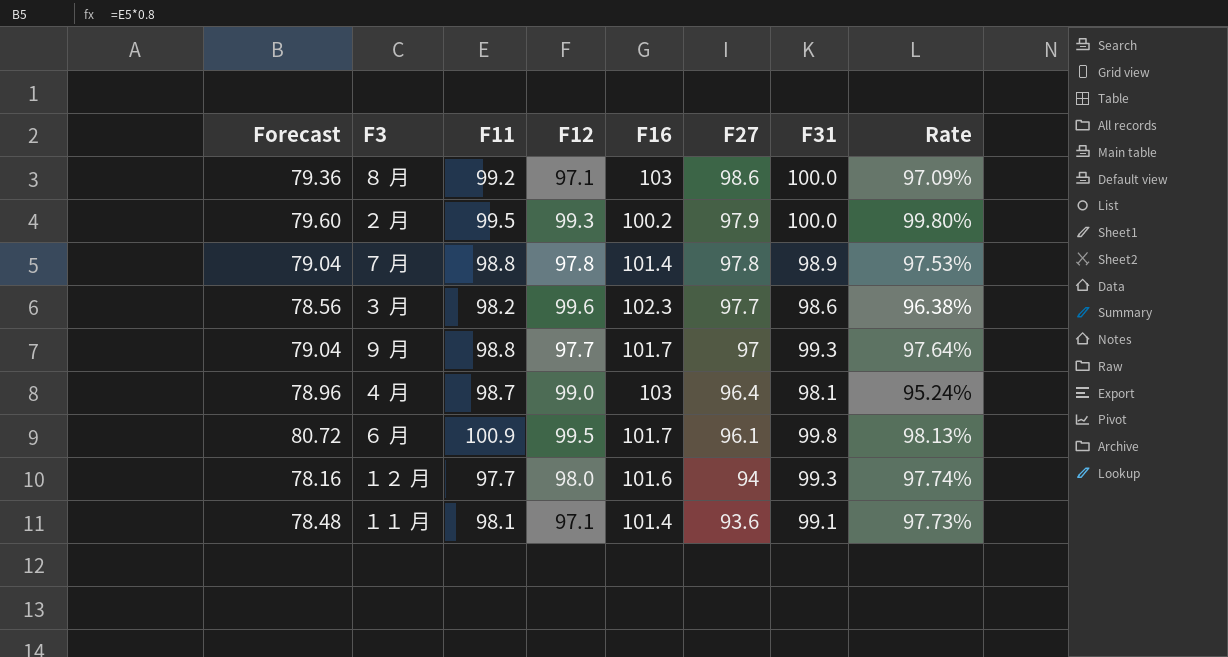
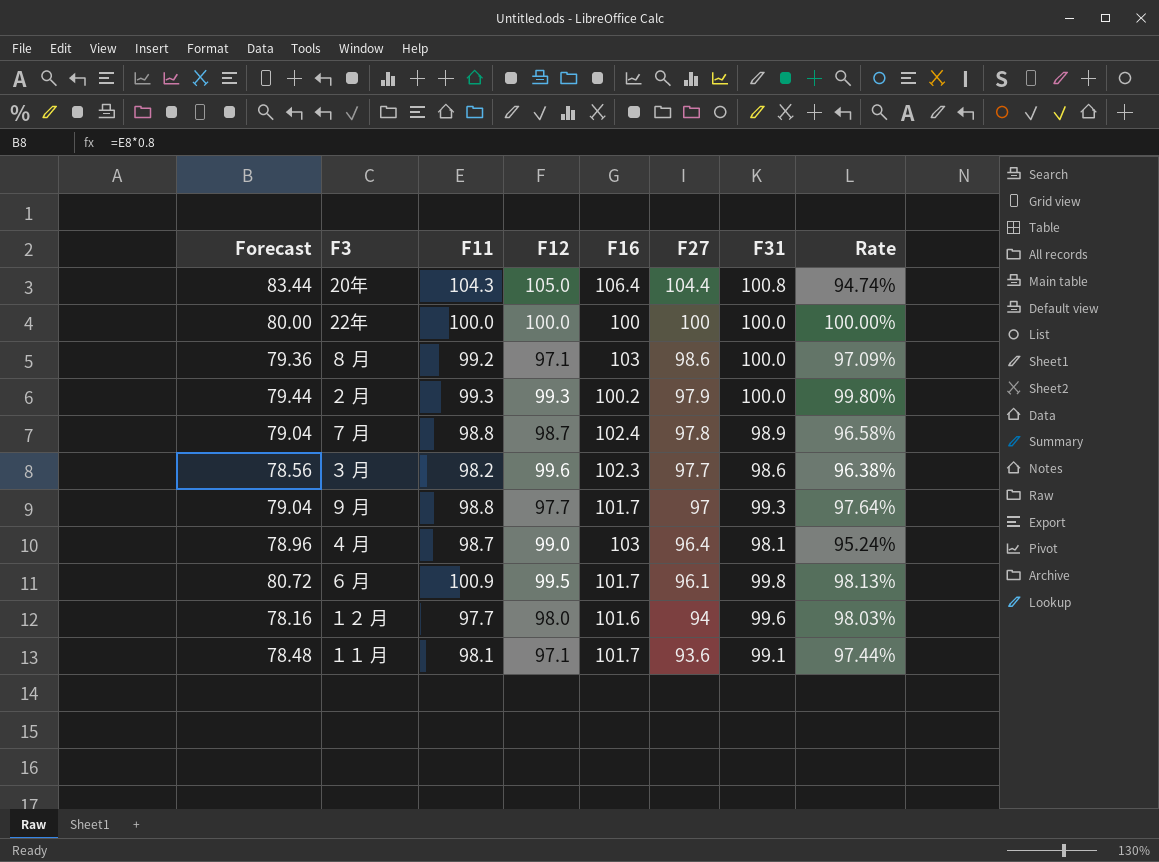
row 20年: none -> 83.44 | 104.3 | 105.0 | 106.4 | 104.4 | 100.8 | 94.74%
row 22年: none -> 80.00 | 100.0 | 100.0 | 100 | 100 | 100.0 | 100.00%
２ 月 | Forecast: 79.60 -> 79.44
２ 月 | F11: 99.5 -> 99.3
７ 月 | F12: 97.8 -> 98.7
７ 月 | F16: 101.4 -> 102.4
７ 月 | Rate: 97.53% -> 96.58%
１２ 月 | F31: 99.3 -> 99.6
１２ 月 | Rate: 97.74% -> 98.03%
１１ 月 | F16: 101.4 -> 101.7
１１ 月 | Rate: 97.73% -> 97.44%

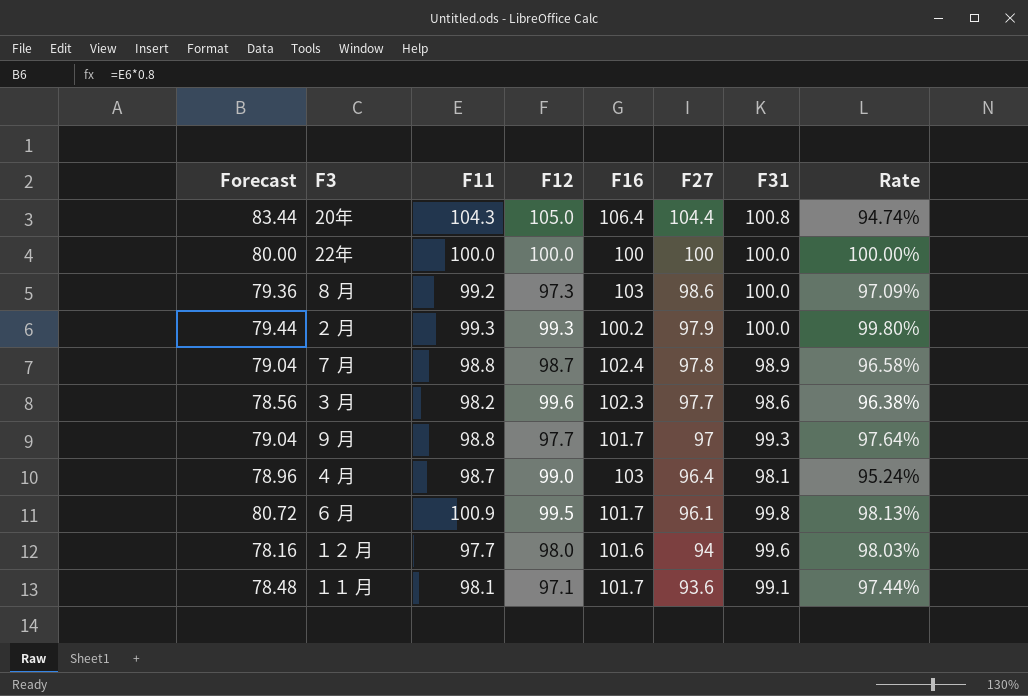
８ 月 | F12: 97.1 -> 97.3

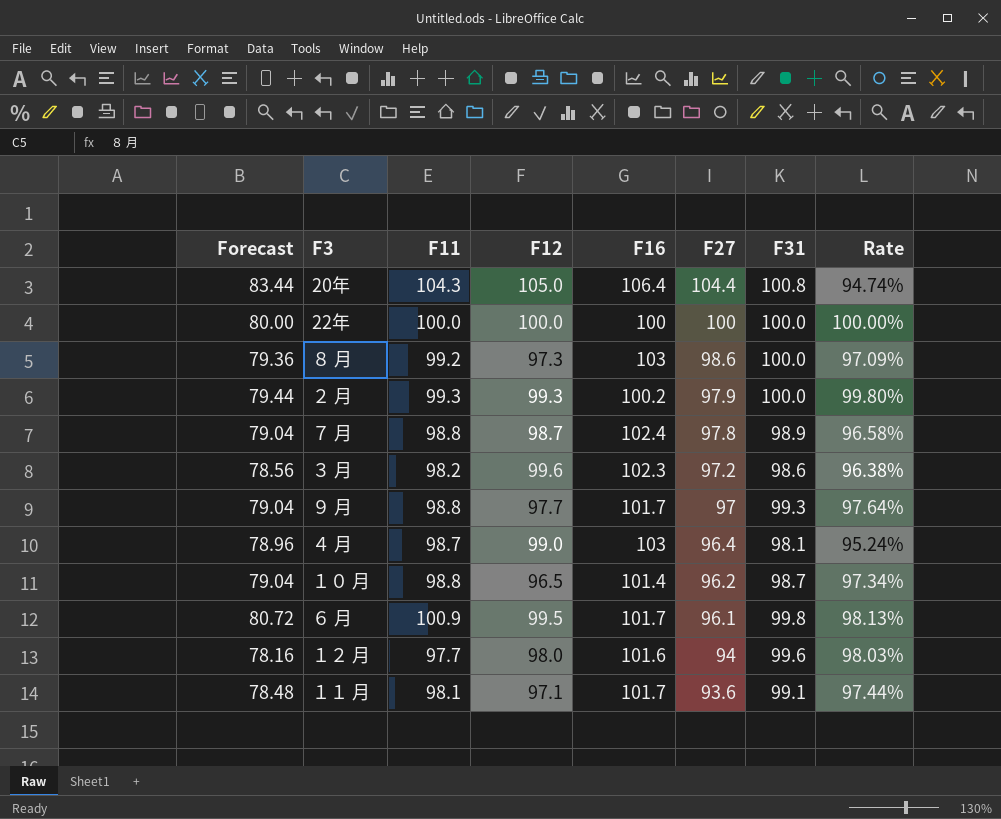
３ 月 | F27: 97.7 -> 97.2
row １０ 月: none -> 79.04 | 98.8 | 96.5 | 101.4 | 96.2 | 98.7 | 97.34%

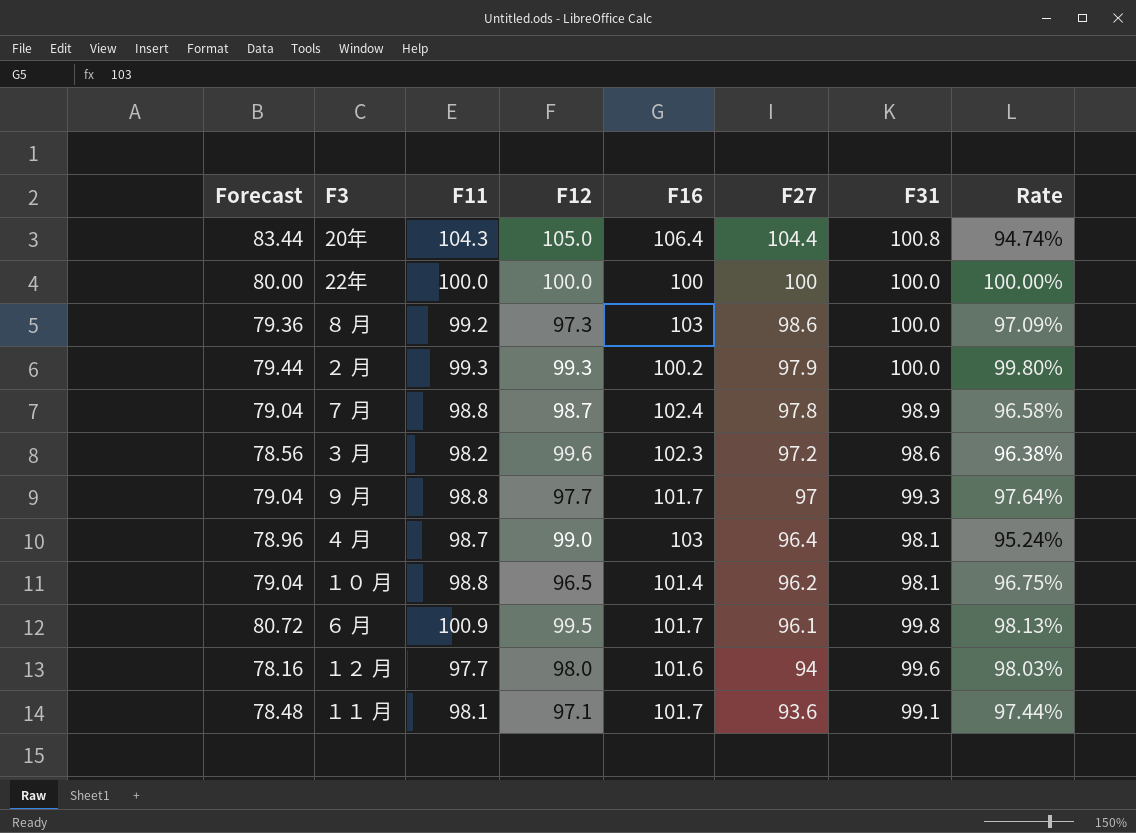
１０ 月 | F31: 98.7 -> 98.1
１０ 月 | Rate: 97.34% -> 96.75%

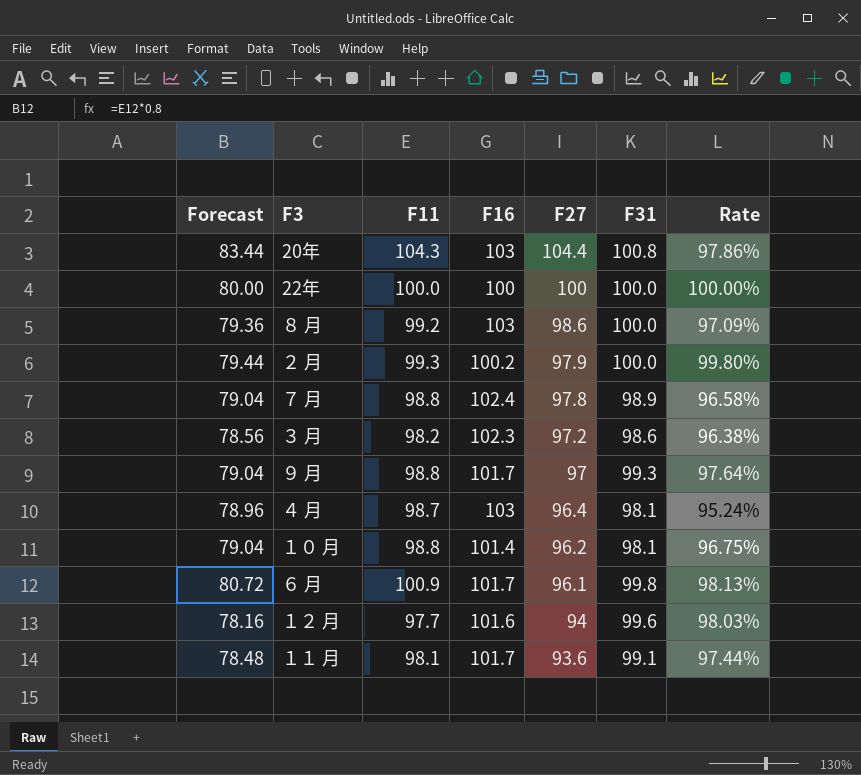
column F12 | position: 4 -> none
20年 | F16: 106.4 -> 103
20年 | Rate: 94.74% -> 97.86%

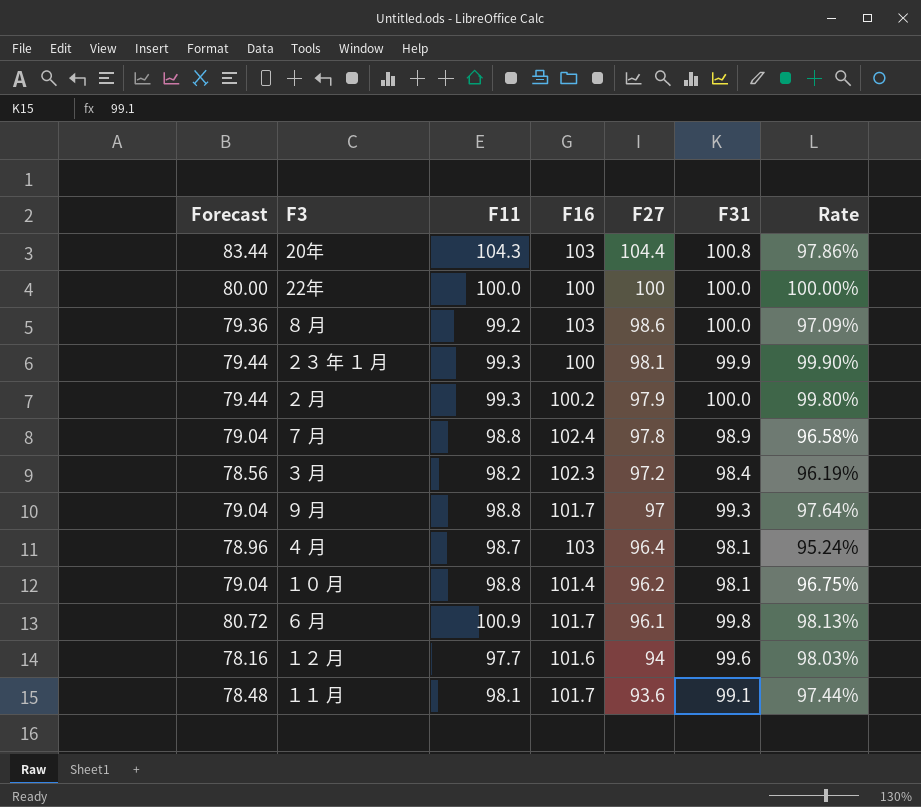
row ２３ 年 １ 月: none -> 79.44 | 99.3 | 100 | 98.1 | 99.9 | 99.90%
３ 月 | F31: 98.6 -> 98.4
３ 月 | Rate: 96.38% -> 96.19%

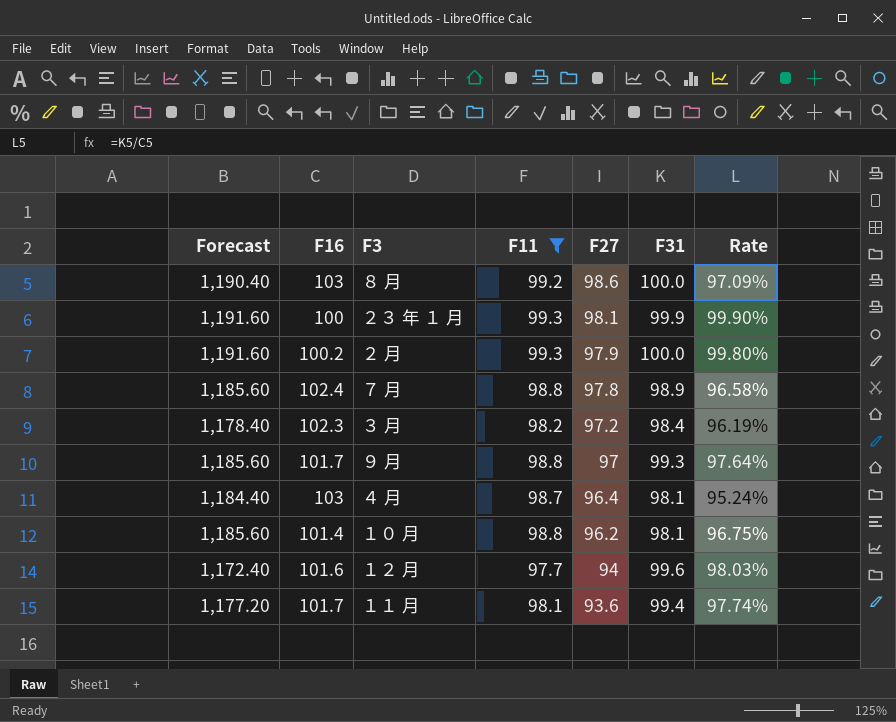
filter: none -> F11 <= 99.3
column Forecast | formula: [F11] * 0.8 -> [F11] * 12
column F16 | position: 4 -> 2
１１ 月 | F31: 99.1 -> 99.4
１１ 月 | Rate: 97.44% -> 97.74%

